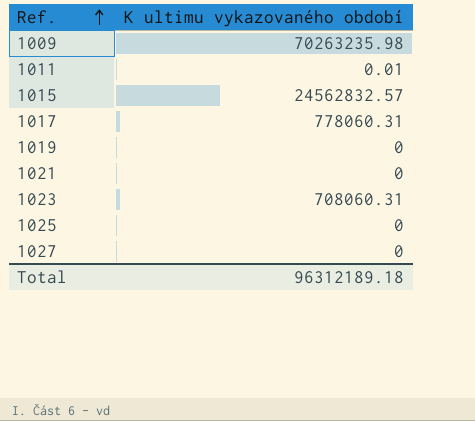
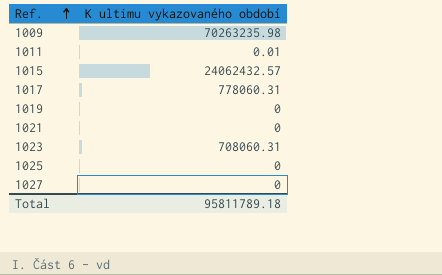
1015 | K ultimu vykazovaného období: 24562832.57 -> 24062432.57
Total | K ultimu vykazovaného období: 96312189.18 -> 95811789.18

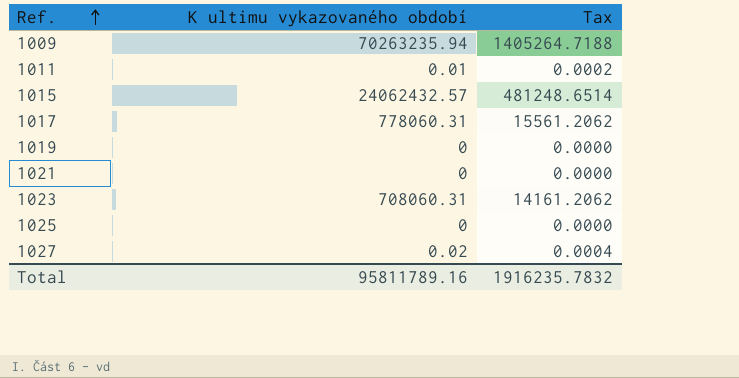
column Tax | formula: none -> [K ultimu vykazovaného období] * 0.02
1009 | K ultimu vykazovaného období: 70263235.98 -> 70263235.94
1027 | K ultimu vykazovaného období: 0 -> 0.02
Total | K ultimu vykazovaného období: 95811789.18 -> 95811789.16

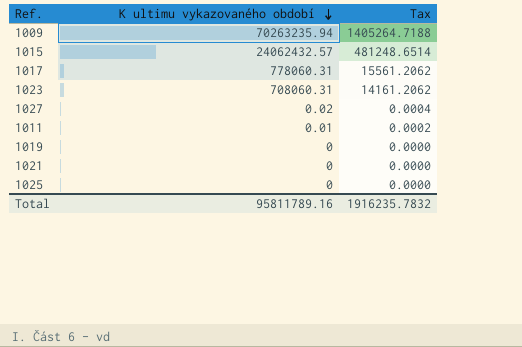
row order: Ref. ascending -> K ultimu vykazovaného období descending

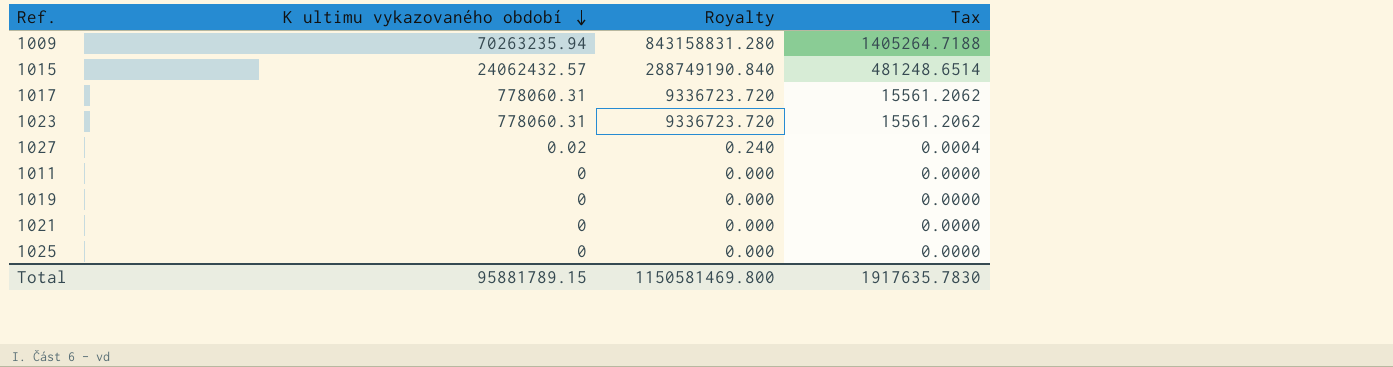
column Royalty | formula: none -> [K ultimu vykazovaného období] * 12
1023 | K ultimu vykazovaného období: 708060.31 -> 778060.31
1023 | Tax: 14161.2062 -> 15561.2062
1011 | K ultimu vykazovaného období: 0.01 -> 0
1011 | Tax: 0.0002 -> 0.0000
Total | K ultimu vykazovaného období: 95811789.16 -> 95881789.15
Total | Tax: 1916235.7832 -> 1917635.7830

